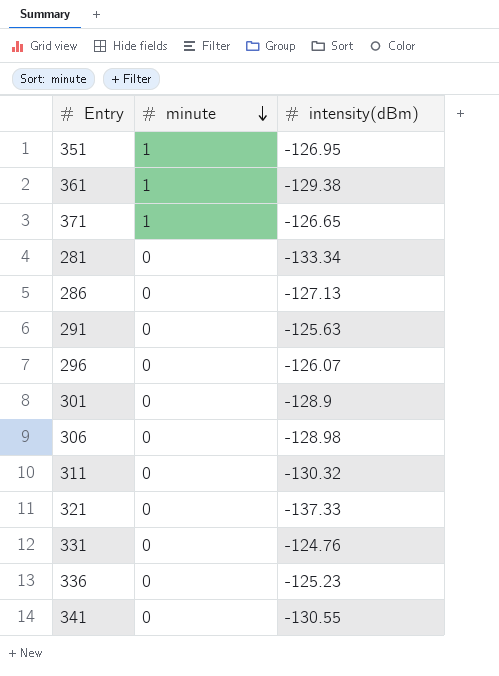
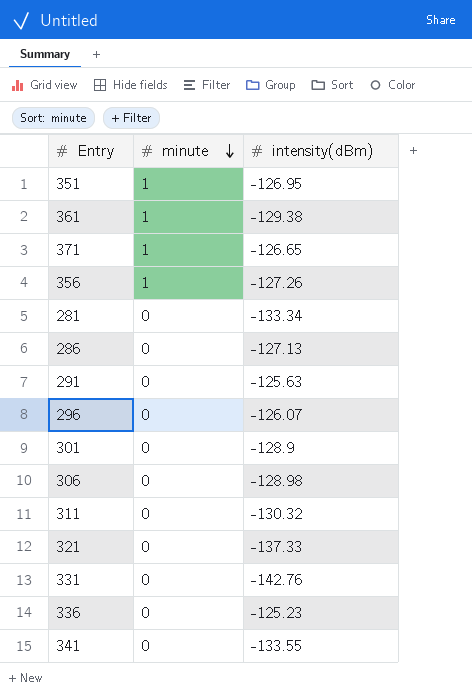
row 356: none -> 1 | -127.26
331 | intensity(dBm): -124.76 -> -142.76
341 | intensity(dBm): -130.55 -> -133.55

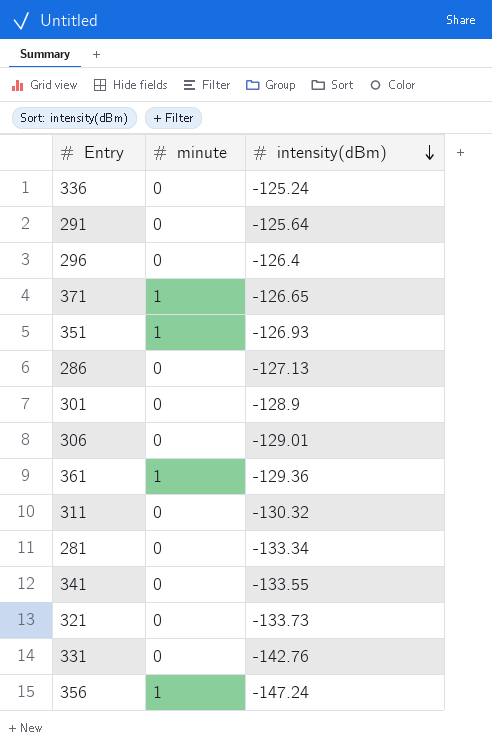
row order: minute descending -> intensity(dBm) descending
336 | intensity(dBm): -125.23 -> -125.24
291 | intensity(dBm): -125.63 -> -125.64
296 | intensity(dBm): -126.07 -> -126.4
351 | intensity(dBm): -126.95 -> -126.93
306 | intensity(dBm): -128.98 -> -129.01
361 | intensity(dBm): -129.38 -> -129.36
321 | intensity(dBm): -137.33 -> -133.73
356 | intensity(dBm): -127.26 -> -147.24

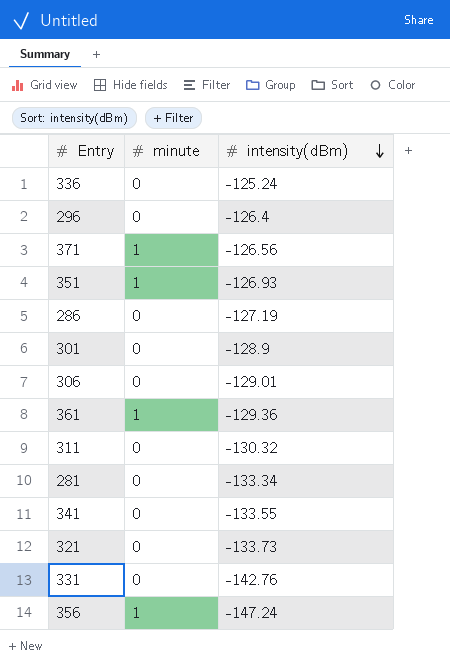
row 291: 0 | -125.64 -> none
371 | intensity(dBm): -126.65 -> -126.56
286 | intensity(dBm): -127.13 -> -127.19

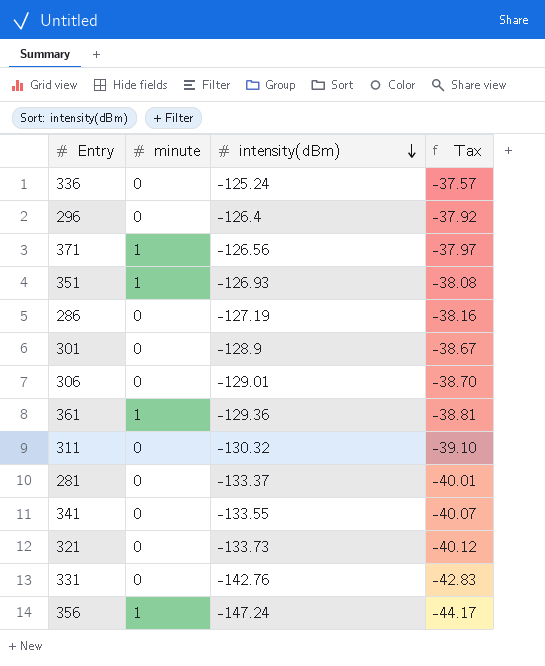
column Tax | formula: none -> [intensity(dBm)] * 0.3
281 | intensity(dBm): -133.34 -> -133.37

